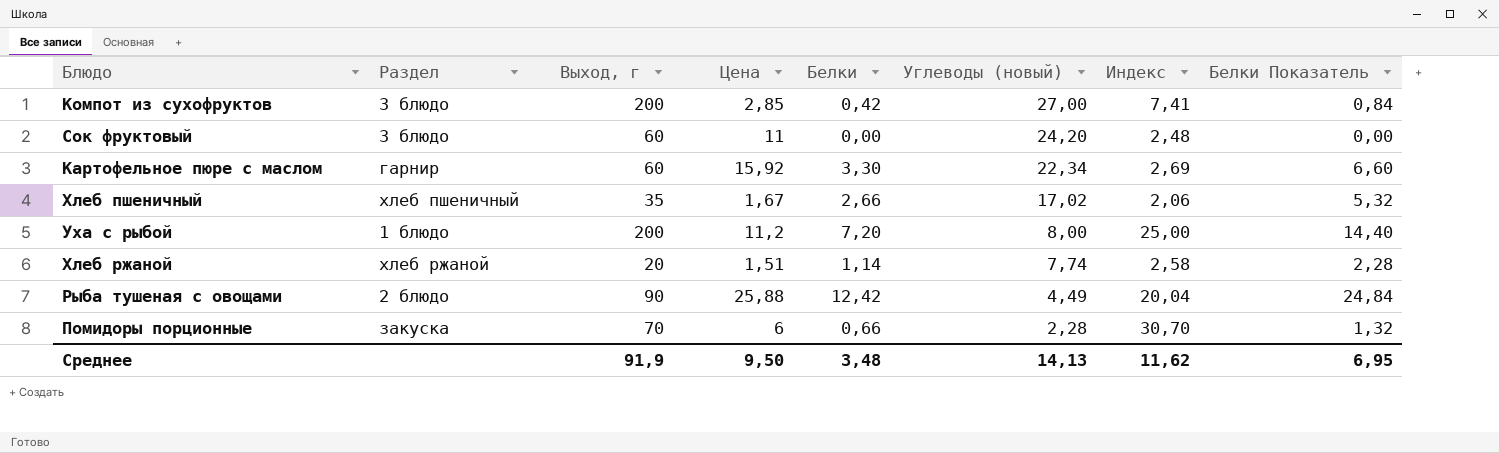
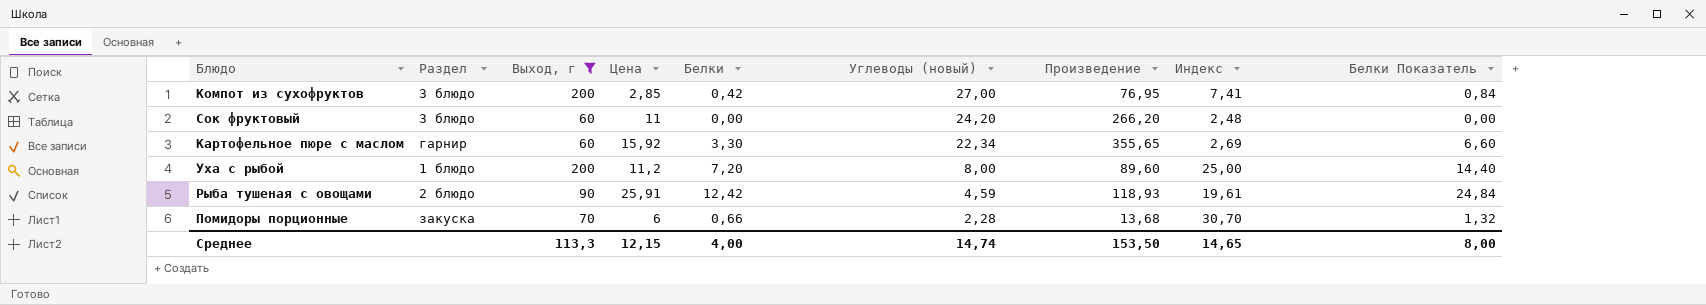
filter: none -> Выход, г >= 60
column Произведение | formula: none -> [Цена] * [Углеводы (новый)]
Рыба тушеная с овощами | Цена: 25,88 -> 25,91
Рыба тушеная с овощами | Углеводы (новый): 4,49 -> 4,59
Рыба тушеная с овощами | Индекс: 20,04 -> 19,61
Среднее | Выход, г: 91,9 -> 113,3
Среднее | Цена: 9,50 -> 12,15
Среднее | Белки: 3,48 -> 4,00
Среднее | Углеводы (новый): 14,13 -> 14,74
Среднее | Индекс: 11,62 -> 14,65
Среднее | Белки Показатель: 6,95 -> 8,00

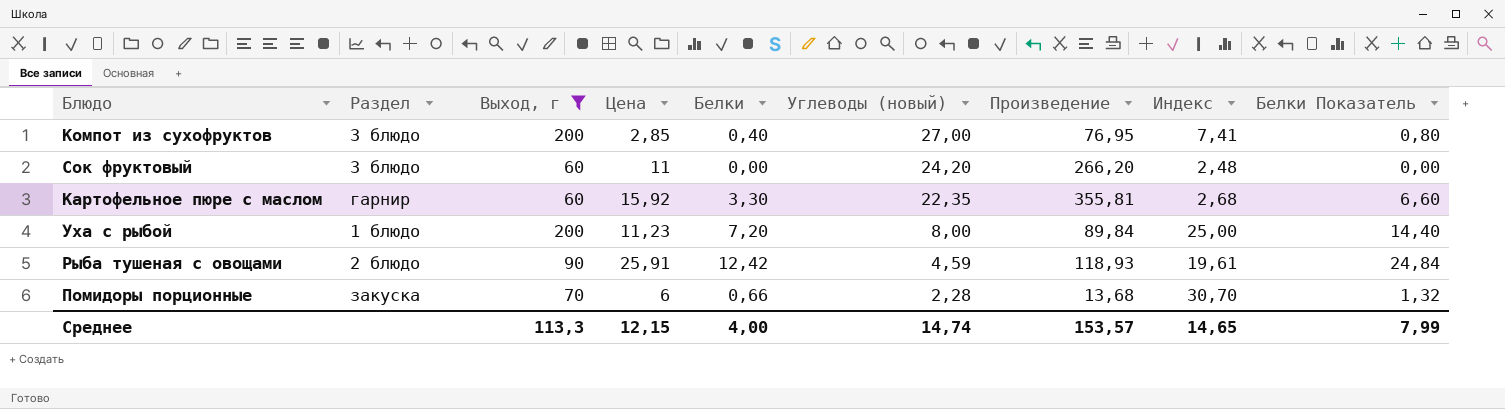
Компот из сухофруктов | Белки: 0,42 -> 0,40
Компот из сухофруктов | Белки Показатель: 0,84 -> 0,80
Картофельное пюре с маслом | Углеводы (новый): 22,34 -> 22,35
Картофельное пюре с маслом | Произведение: 355,65 -> 355,81
Картофельное пюре с маслом | Индекс: 2,69 -> 2,68
Уха с рыбой | Цена: 11,2 -> 11,23
Уха с рыбой | Произведение: 89,60 -> 89,84
Среднее | Произведение: 153,50 -> 153,57
Среднее | Белки Показатель: 8,00 -> 7,99

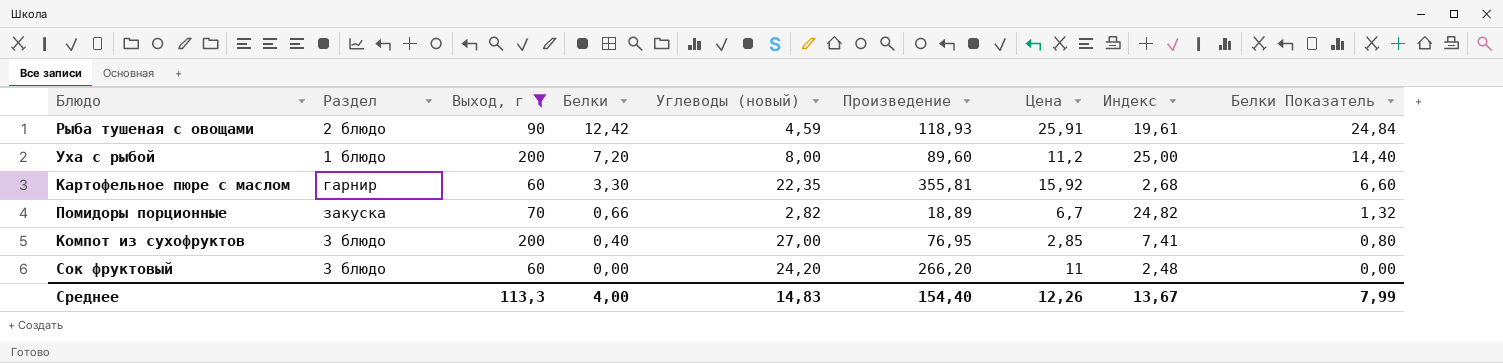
row order: Углеводы (новый) descending -> Белки descending
column Цена | position: 4 -> 7
Уха с рыбой | Произведение: 89,84 -> 89,60
Уха с рыбой | Цена: 11,23 -> 11,2
Помидоры порционные | Углеводы (новый): 2,28 -> 2,82
Помидоры порционные | Произведение: 13,68 -> 18,89
Помидоры порционные | Цена: 6 -> 6,7
Помидоры порционные | Индекс: 30,70 -> 24,82
Среднее | Углеводы (новый): 14,74 -> 14,83
Среднее | Произведение: 153,57 -> 154,40
Среднее | Цена: 12,15 -> 12,26
Среднее | Индекс: 14,65 -> 13,67

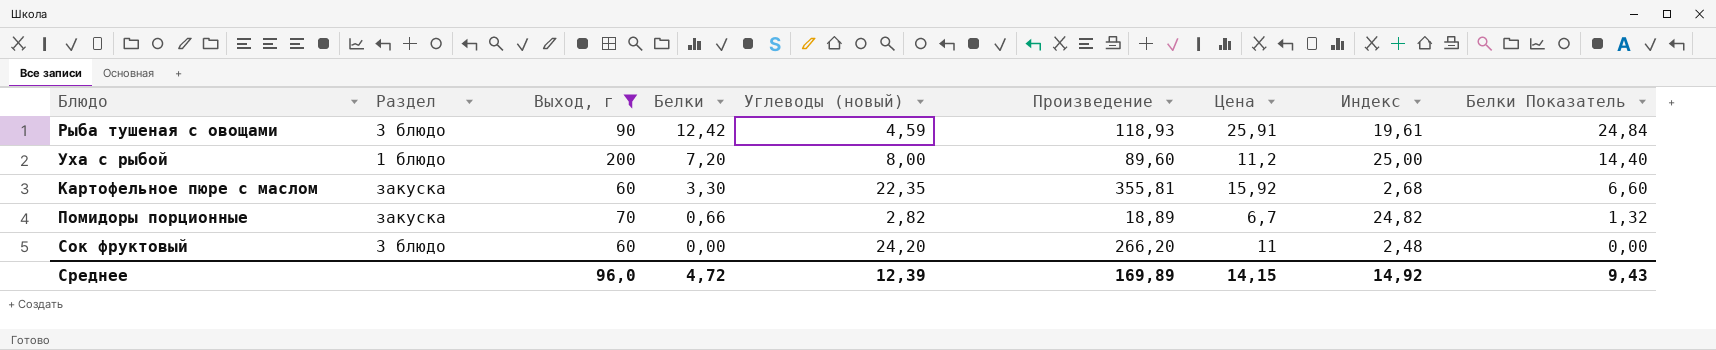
row Компот из сухофруктов: 3 блюдо | 200 | 0,40 | 27,00 | 76,95 | 2,85 | 7,41 | 0,80 -> none
Рыба тушеная с овощами | Раздел: 2 блюдо -> 3 блюдо
Картофельное пюре с маслом | Раздел: гарнир -> закуска
Среднее | Выход, г: 113,3 -> 96,0
Среднее | Белки: 4,00 -> 4,72
Среднее | Углеводы (новый): 14,83 -> 12,39
Среднее | Произведение: 154,40 -> 169,89
Среднее | Цена: 12,26 -> 14,15
Среднее | Индекс: 13,67 -> 14,92
Среднее | Белки Показатель: 7,99 -> 9,43

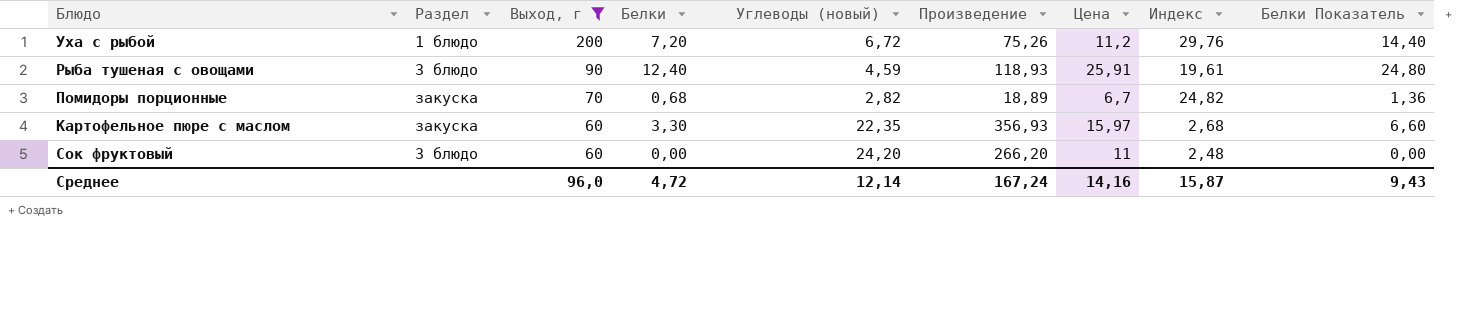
row order: Белки descending -> Выход, г descending
Уха с рыбой | Углеводы (новый): 8,00 -> 6,72
Уха с рыбой | Произведение: 89,60 -> 75,26
Уха с рыбой | Индекс: 25,00 -> 29,76
Рыба тушеная с овощами | Белки: 12,42 -> 12,40
Рыба тушеная с овощами | Белки Показатель: 24,84 -> 24,80
Помидоры порционные | Белки: 0,66 -> 0,68
Помидоры порционные | Белки Показатель: 1,32 -> 1,36
Картофельное пюре с маслом | Произведение: 355,81 -> 356,93
Картофельное пюре с маслом | Цена: 15,92 -> 15,97
Среднее | Углеводы (новый): 12,39 -> 12,14
Среднее | Произведение: 169,89 -> 167,24
Среднее | Цена: 14,15 -> 14,16
Среднее | Индекс: 14,92 -> 15,87

